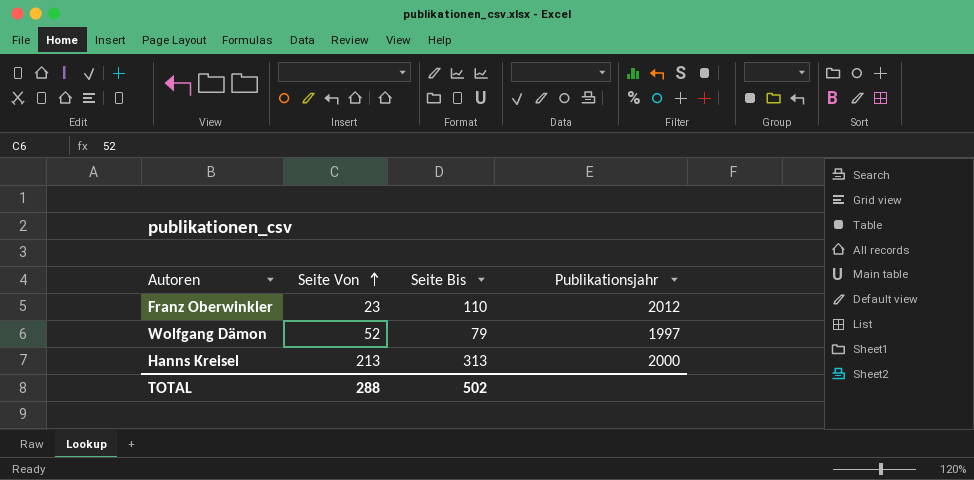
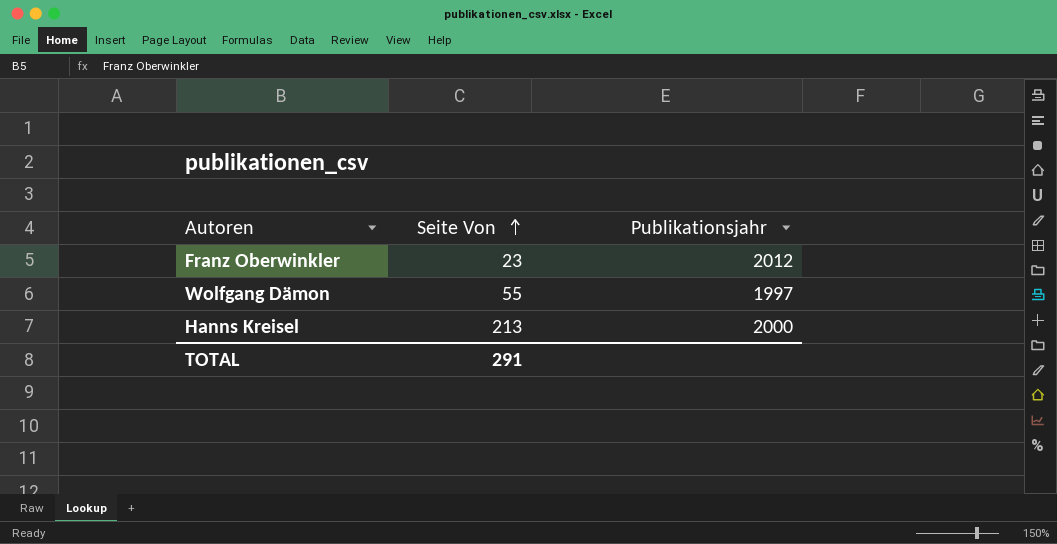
column Seite Bis | position: 3 -> none
Wolfgang Dämon | Seite Von: 52 -> 55
TOTAL | Seite Von: 288 -> 291

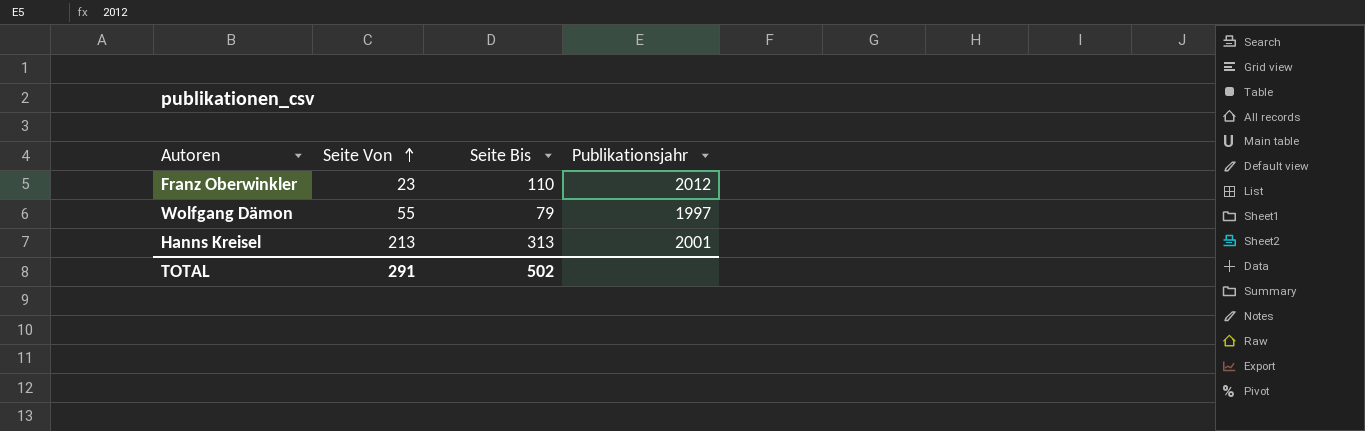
column Seite Bis | position: none -> 3
Hanns Kreisel | Publikationsjahr: 2000 -> 2001

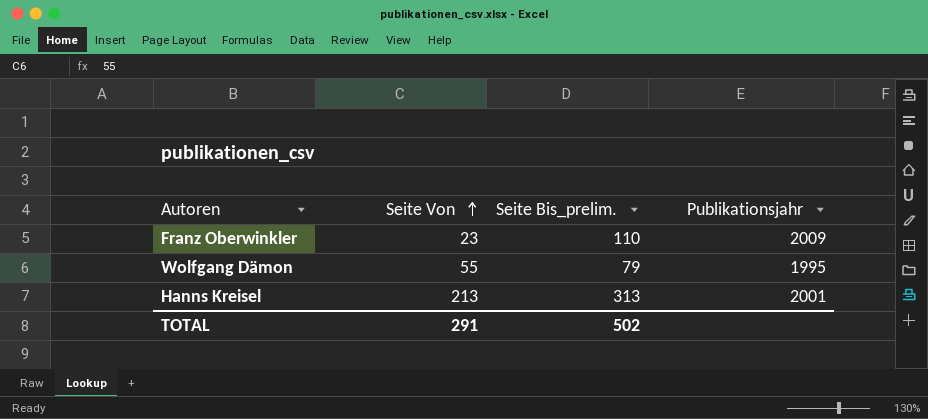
column name: Seite Bis -> Seite Bis_prelim.
Franz Oberwinkler | Publikationsjahr: 2012 -> 2009
Wolfgang Dämon | Publikationsjahr: 1997 -> 1995

